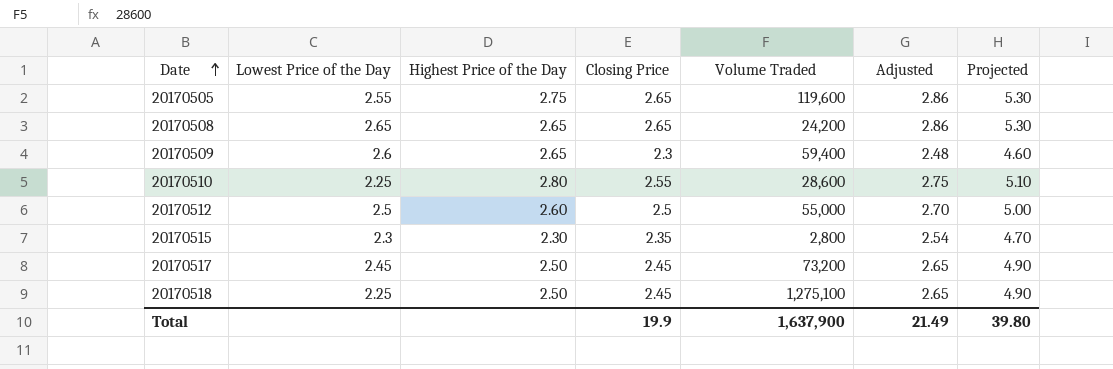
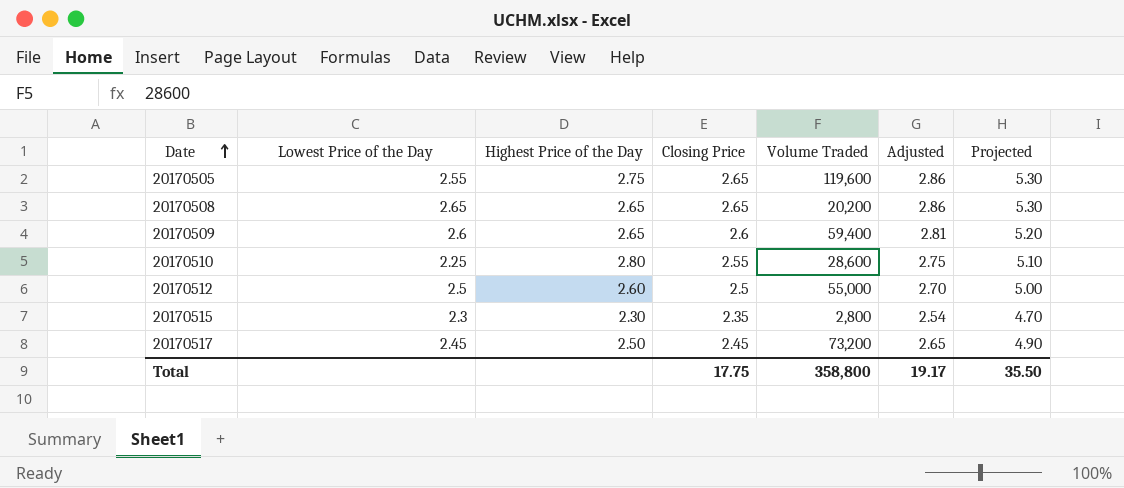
row 20170518: 2.25 | 2.50 | 2.45 | 1,275,100 | 2.65 | 4.90 -> none
20170508 | Volume Traded: 24,200 -> 20,200
20170509 | Closing Price: 2.3 -> 2.6
20170509 | Adjusted: 2.48 -> 2.81
20170509 | Projected: 4.60 -> 5.20
Total | Closing Price: 19.9 -> 17.75
Total | Volume Traded: 1,637,900 -> 358,800
Total | Adjusted: 21.49 -> 19.17
Total | Projected: 39.80 -> 35.50

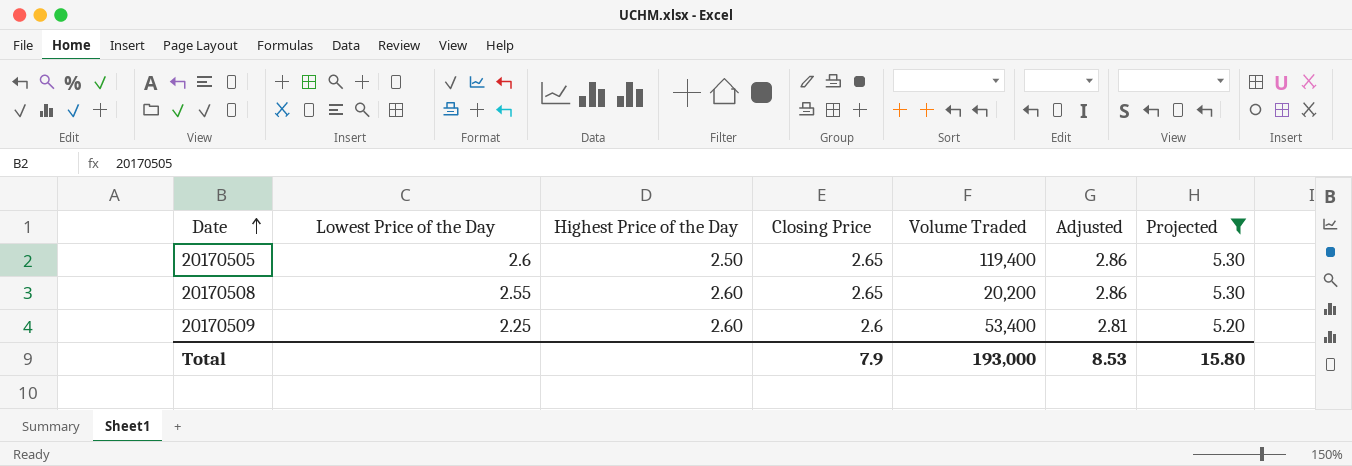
filter: none -> Projected >= 5.20
20170505 | Lowest Price of the Day: 2.55 -> 2.6
20170505 | Highest Price of the Day: 2.75 -> 2.50
20170505 | Volume Traded: 119,600 -> 119,400
20170508 | Lowest Price of the Day: 2.65 -> 2.55
20170508 | Highest Price of the Day: 2.65 -> 2.60
20170509 | Lowest Price of the Day: 2.6 -> 2.25
20170509 | Highest Price of the Day: 2.65 -> 2.60
20170509 | Volume Traded: 59,400 -> 53,400
Total | Closing Price: 17.75 -> 7.9
Total | Volume Traded: 358,800 -> 193,000
Total | Adjusted: 19.17 -> 8.53
Total | Projected: 35.50 -> 15.80

